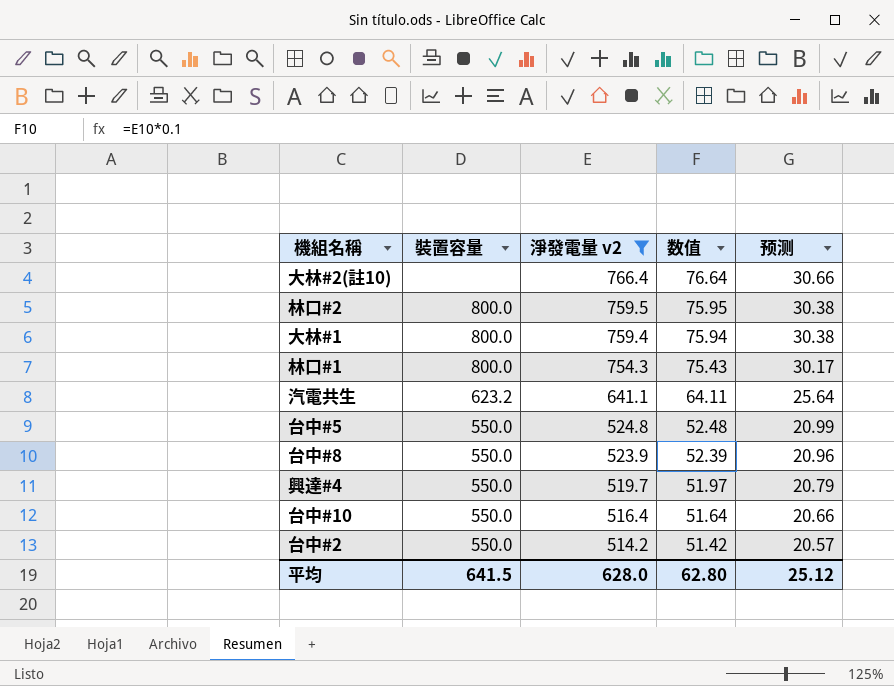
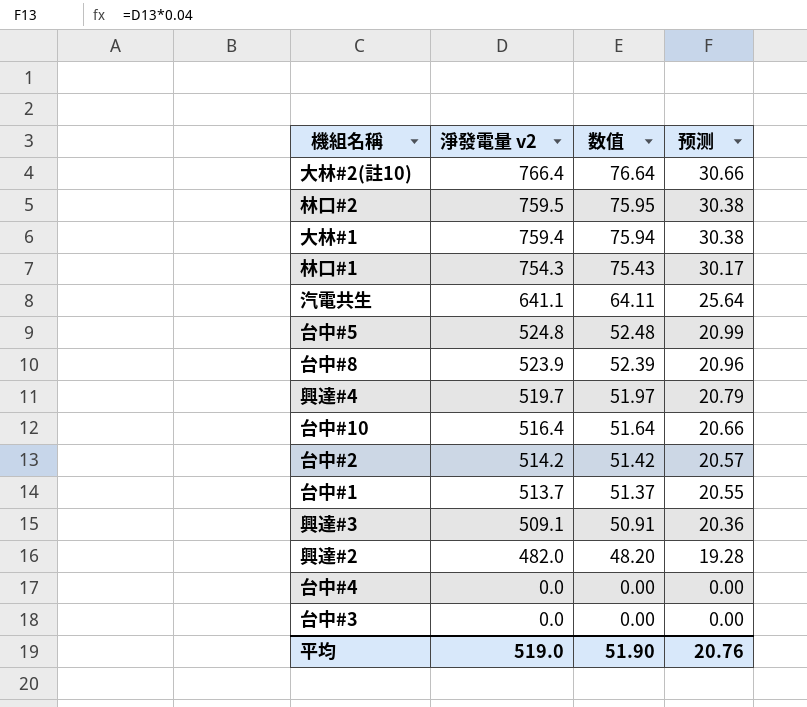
filter: 淨發電量 v2 >= 514.2 -> none
column 裝置容量 | position: 2 -> none
平均 | 淨發電量 v2: 628.0 -> 519.0
平均 | 数值: 62.80 -> 51.90
平均 | 预测: 25.12 -> 20.76

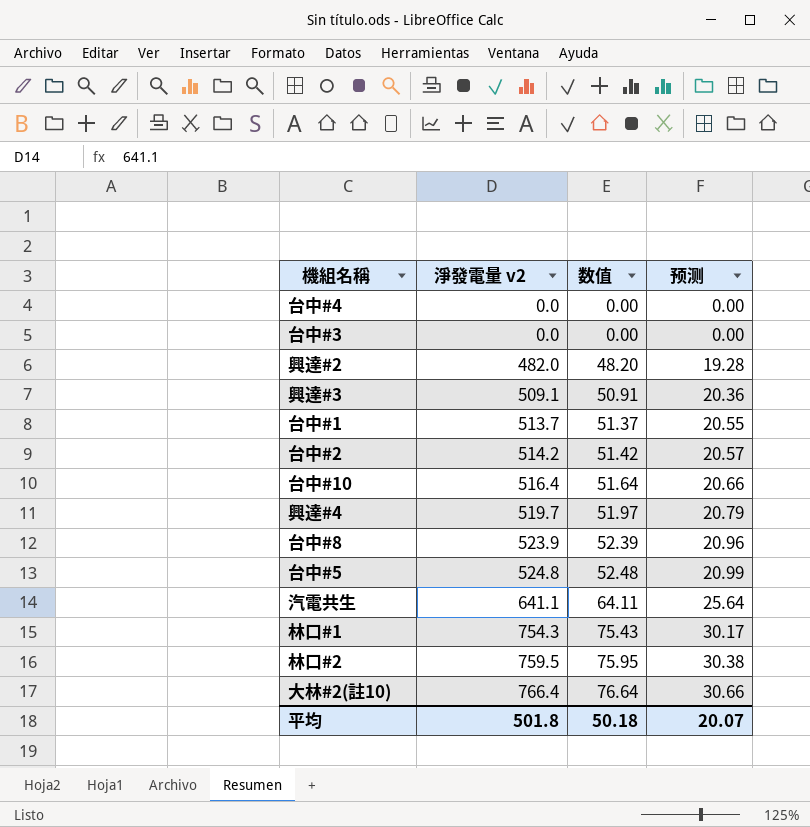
row order: 淨發電量 v2 descending -> 淨發電量 v2 ascending
row 大林#1: 759.4 | 75.94 | 30.38 -> none
平均 | 淨發電量 v2: 519.0 -> 501.8
平均 | 数值: 51.90 -> 50.18
平均 | 预测: 20.76 -> 20.07

